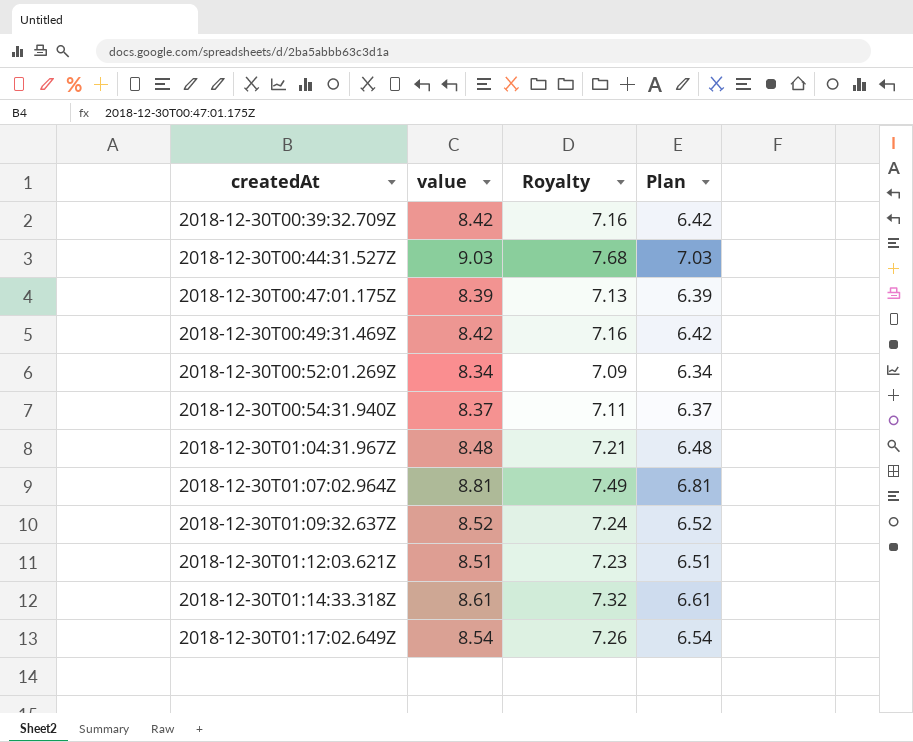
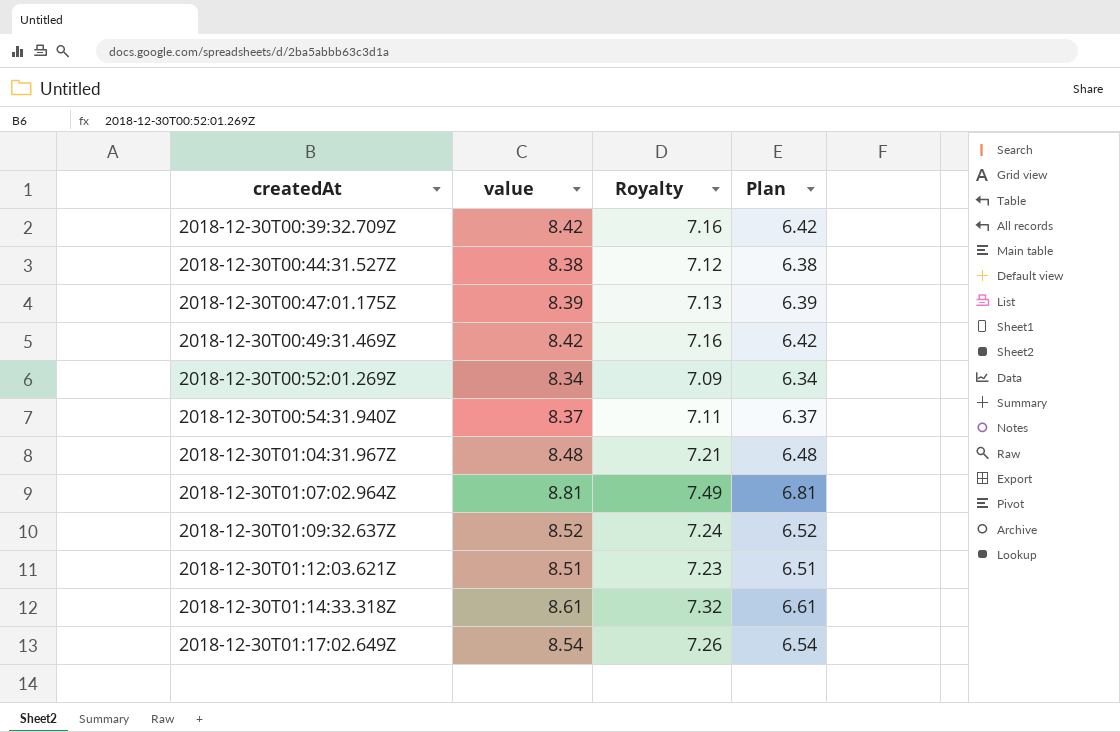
2018-12-30T00:44:31.527Z | value: 9.03 -> 8.38
2018-12-30T00:44:31.527Z | Royalty: 7.68 -> 7.12
2018-12-30T00:44:31.527Z | Plan: 7.03 -> 6.38

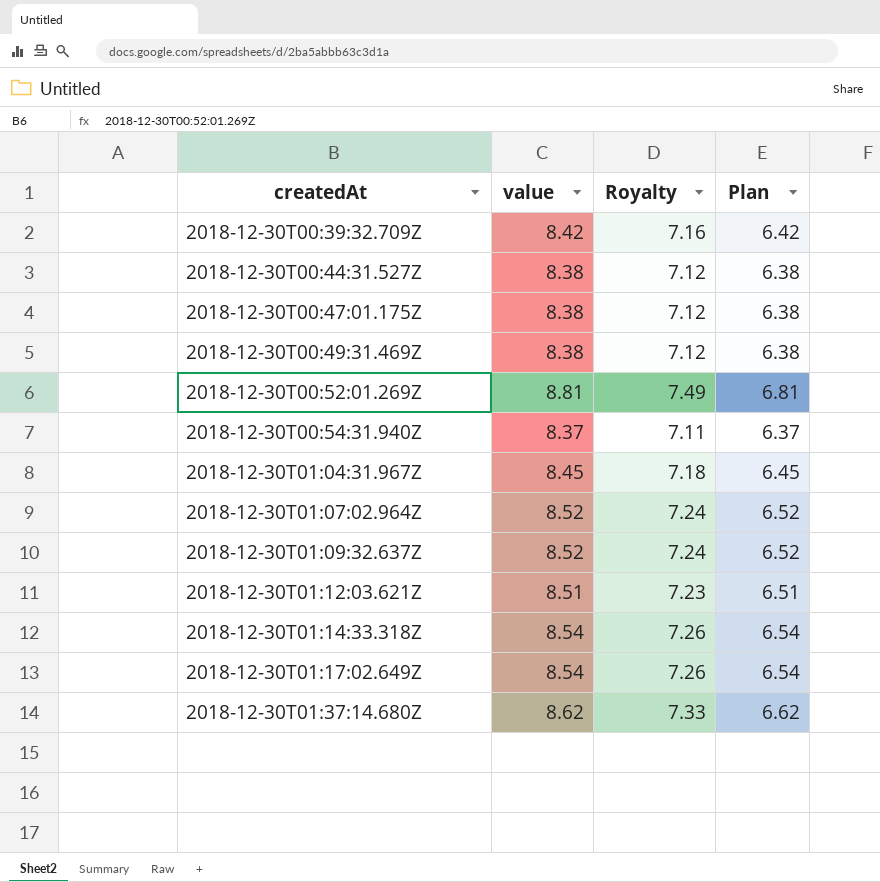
2018-12-30T00:47:01.175Z | value: 8.39 -> 8.38
2018-12-30T00:47:01.175Z | Royalty: 7.13 -> 7.12
2018-12-30T00:47:01.175Z | Plan: 6.39 -> 6.38
2018-12-30T00:49:31.469Z | value: 8.42 -> 8.38
2018-12-30T00:49:31.469Z | Royalty: 7.16 -> 7.12
2018-12-30T00:49:31.469Z | Plan: 6.42 -> 6.38
2018-12-30T00:52:01.269Z | value: 8.34 -> 8.81
2018-12-30T00:52:01.269Z | Royalty: 7.09 -> 7.49
2018-12-30T00:52:01.269Z | Plan: 6.34 -> 6.81
2018-12-30T01:04:31.967Z | value: 8.48 -> 8.45
2018-12-30T01:04:31.967Z | Royalty: 7.21 -> 7.18
2018-12-30T01:04:31.967Z | Plan: 6.48 -> 6.45
2018-12-30T01:07:02.964Z | value: 8.81 -> 8.52
2018-12-30T01:07:02.964Z | Royalty: 7.49 -> 7.24
2018-12-30T01:07:02.964Z | Plan: 6.81 -> 6.52
2018-12-30T01:14:33.318Z | value: 8.61 -> 8.54
2018-12-30T01:14:33.318Z | Royalty: 7.32 -> 7.26
2018-12-30T01:14:33.318Z | Plan: 6.61 -> 6.54
row 2018-12-30T01:37:14.680Z: none -> 8.62 | 7.33 | 6.62

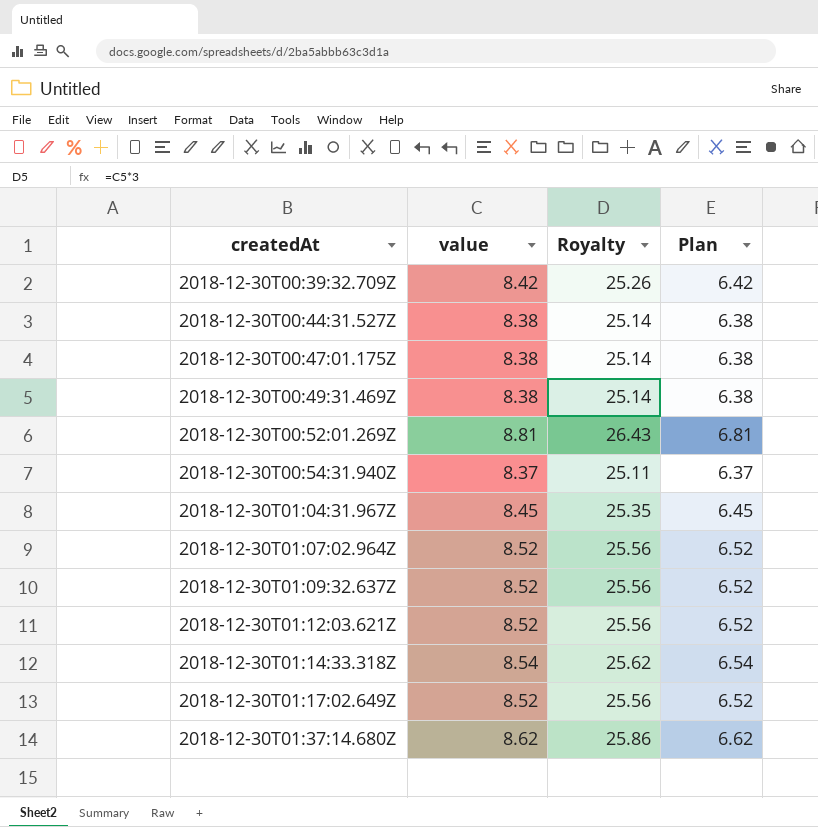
column Royalty | formula: [value] * 0.85 -> [value] * 3
2018-12-30T01:12:03.621Z | value: 8.51 -> 8.52
2018-12-30T01:12:03.621Z | Plan: 6.51 -> 6.52
2018-12-30T01:17:02.649Z | value: 8.54 -> 8.52
2018-12-30T01:17:02.649Z | Plan: 6.54 -> 6.52

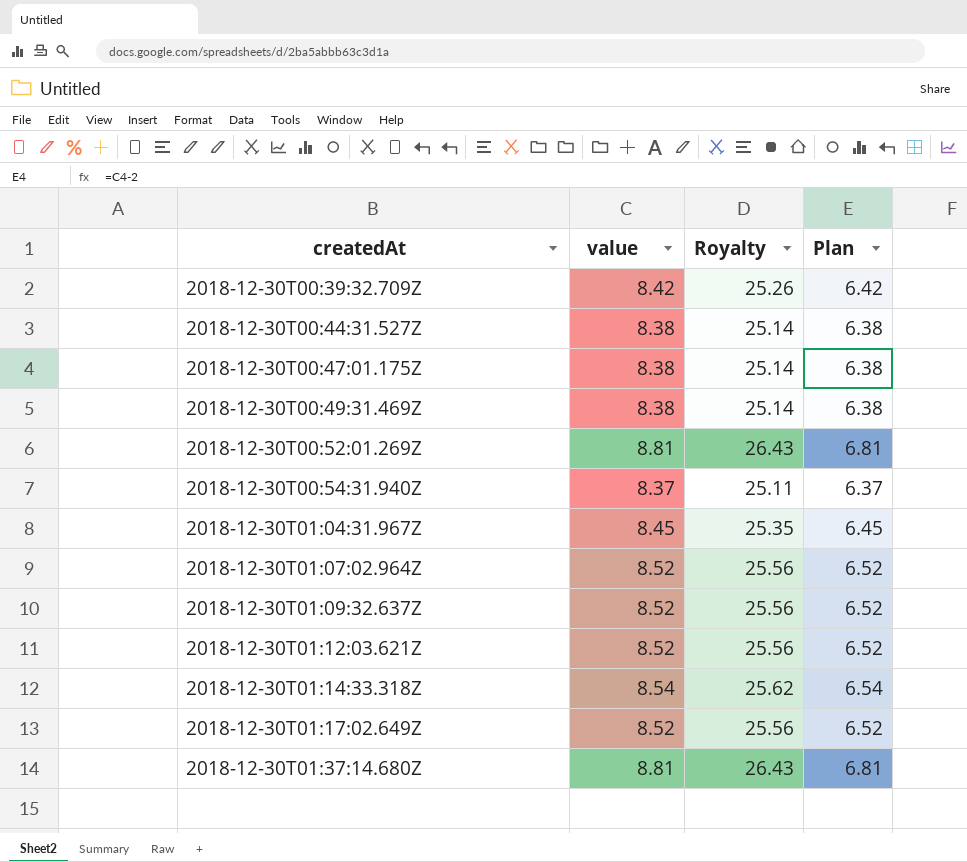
2018-12-30T01:37:14.680Z | value: 8.62 -> 8.81
2018-12-30T01:37:14.680Z | Royalty: 25.86 -> 26.43
2018-12-30T01:37:14.680Z | Plan: 6.62 -> 6.81

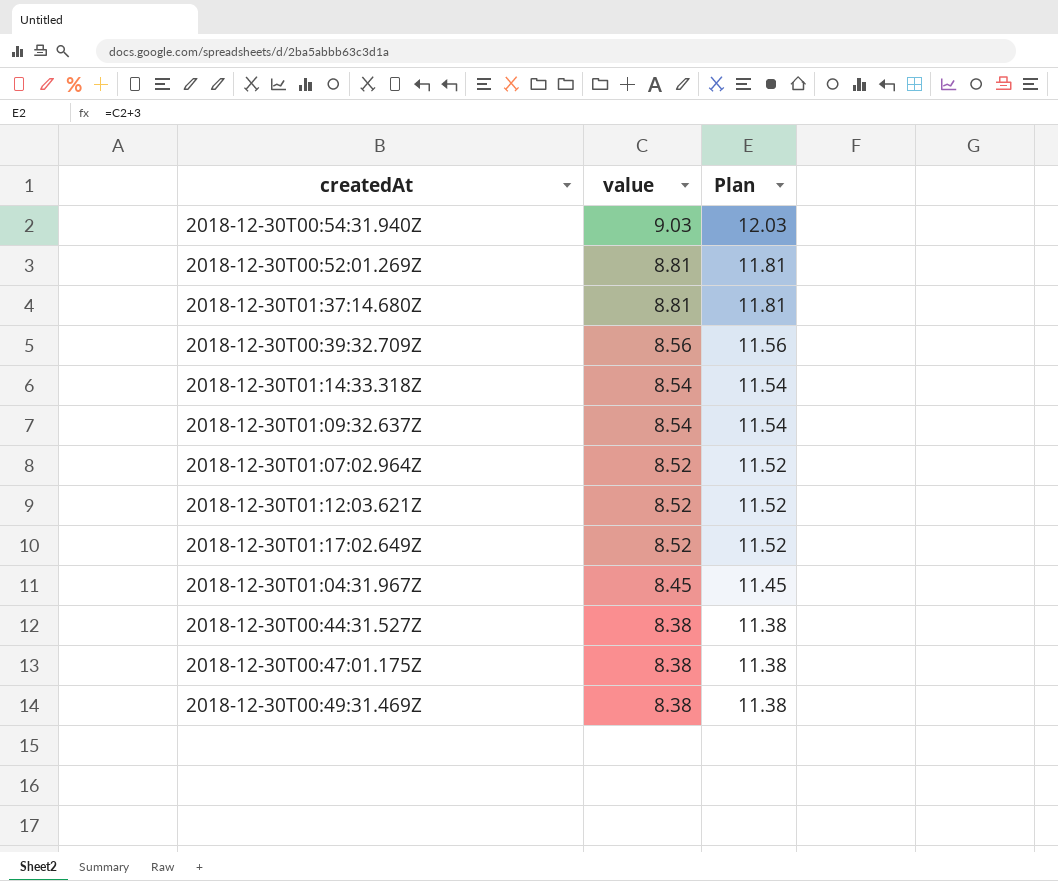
row order: createdAt ascending -> value descending
column Royalty | formula: [value] * 3 -> none
column Plan | formula: [value] - 2 -> [value] + 3
2018-12-30T00:54:31.940Z | value: 8.37 -> 9.03
2018-12-30T00:39:32.709Z | value: 8.42 -> 8.56
2018-12-30T01:09:32.637Z | value: 8.52 -> 8.54

